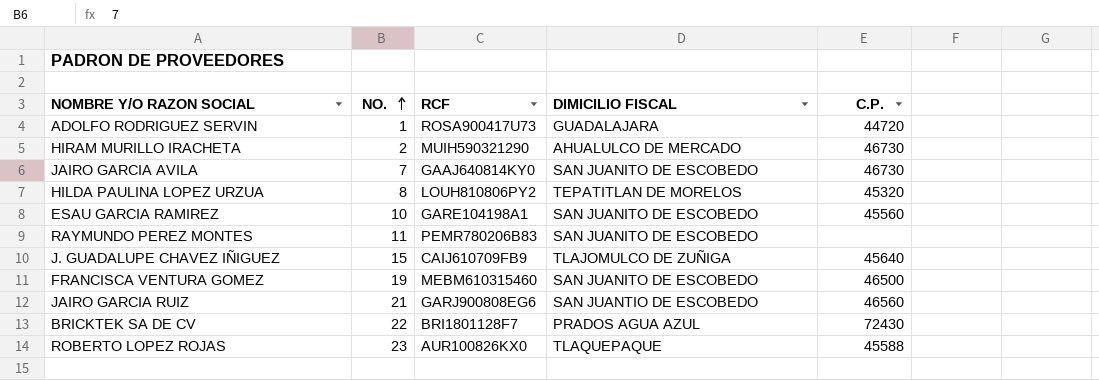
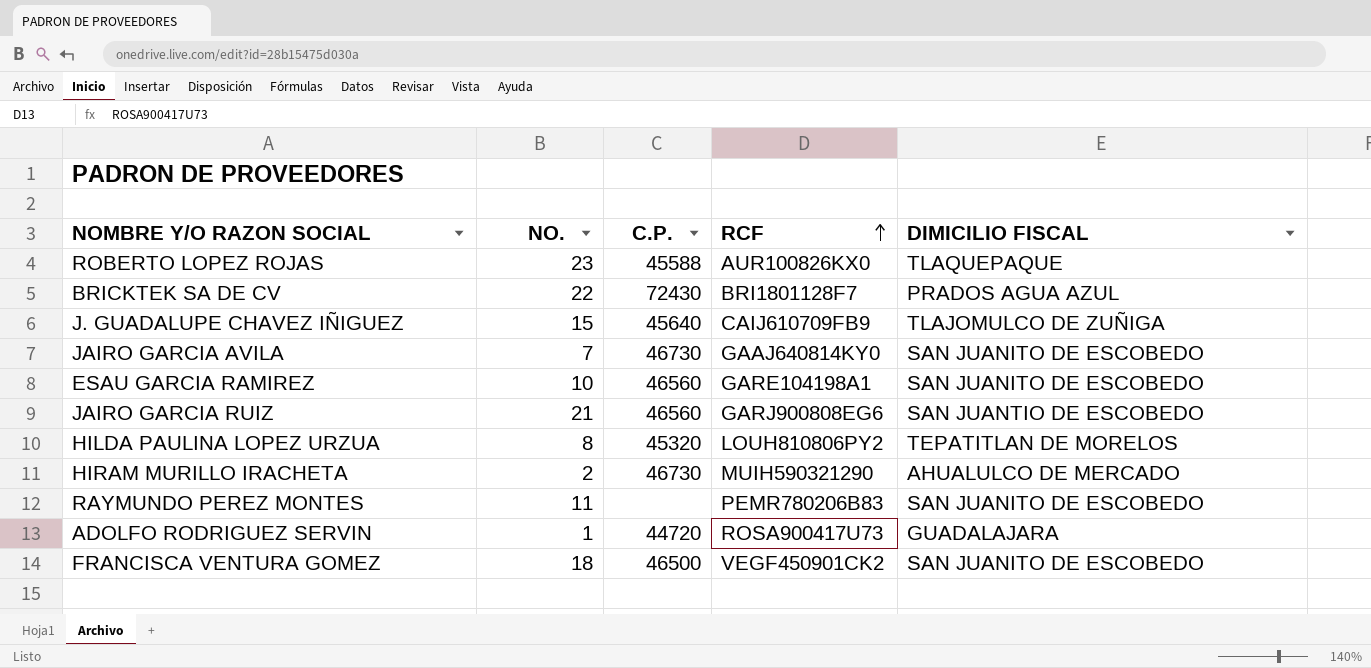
row order: NO. ascending -> RCF ascending
column C.P. | position: 5 -> 3
ESAU GARCIA RAMIREZ | C.P.: 45560 -> 46560
FRANCISCA VENTURA GOMEZ | NO.: 19 -> 18
FRANCISCA VENTURA GOMEZ | RCF: MEBM610315460 -> VEGF450901CK2

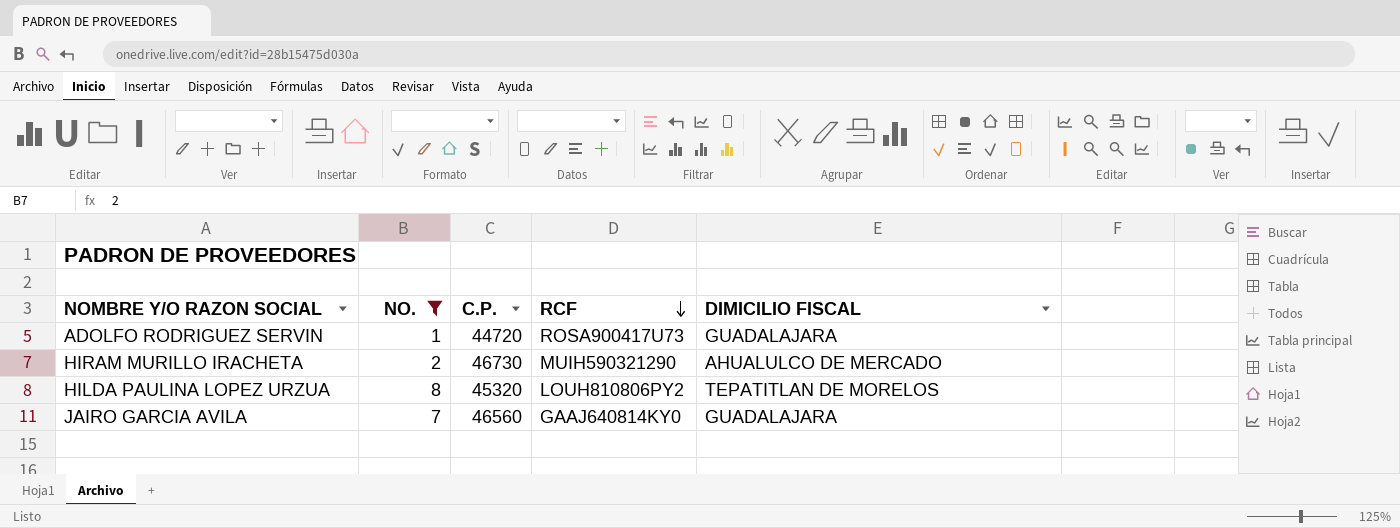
filter: none -> NO. <= 8
row order: RCF ascending -> RCF descending
JAIRO GARCIA AVILA | C.P.: 46730 -> 46560
JAIRO GARCIA AVILA | DIMICILIO FISCAL: SAN JUANITO DE ESCOBEDO -> GUADALAJARA

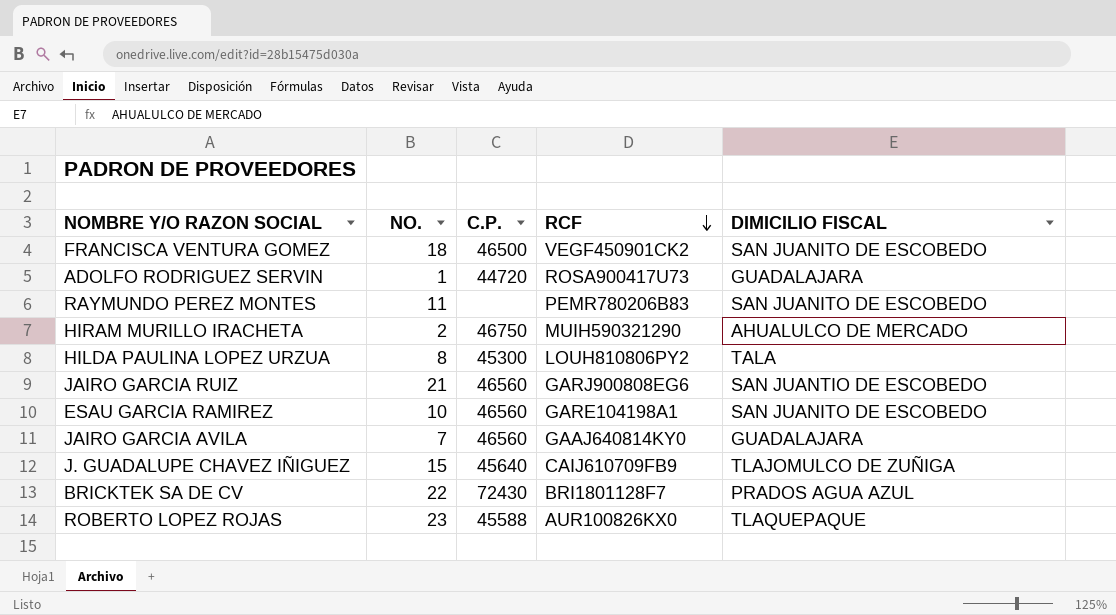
filter: NO. <= 8 -> none
HIRAM MURILLO IRACHETA | C.P.: 46730 -> 46750
HILDA PAULINA LOPEZ URZUA | C.P.: 45320 -> 45300
HILDA PAULINA LOPEZ URZUA | DIMICILIO FISCAL: TEPATITLAN DE MORELOS -> TALA

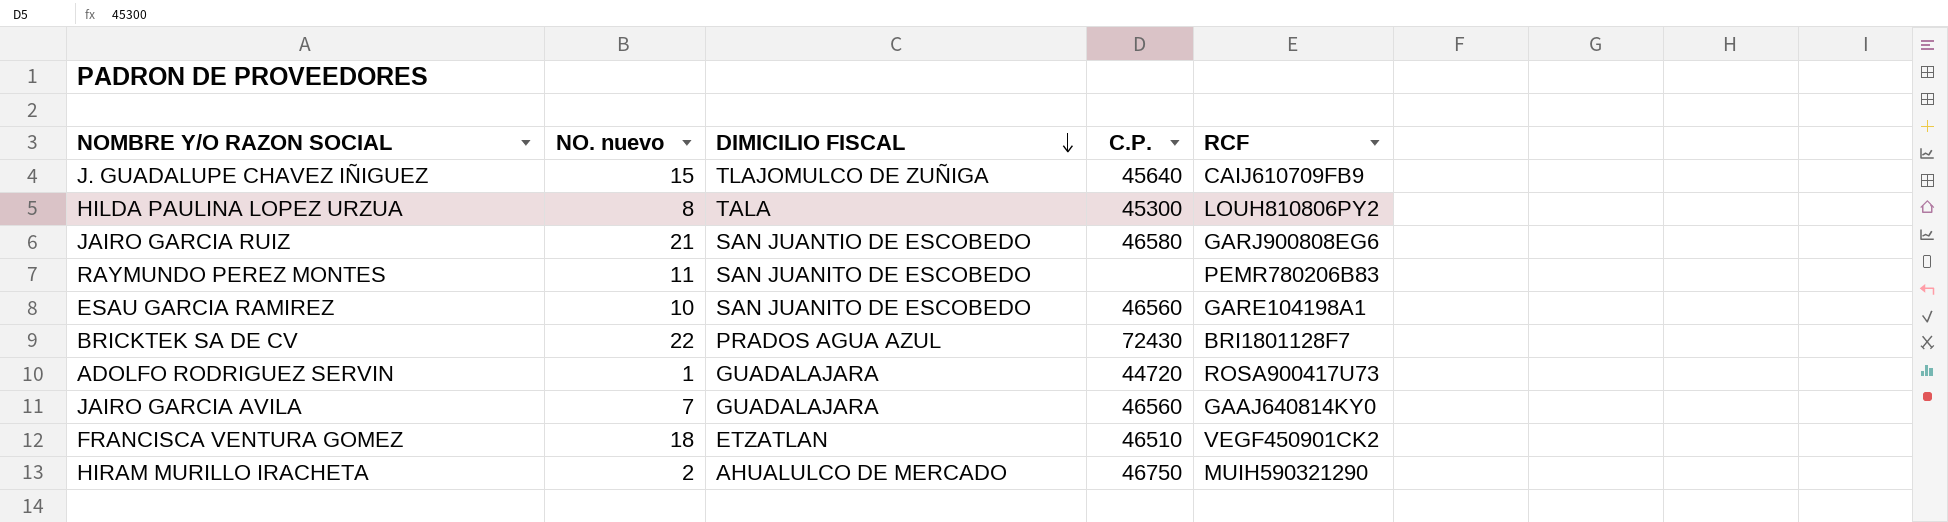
row order: RCF descending -> DIMICILIO FISCAL descending
column name: NO. -> NO. nuevo
column DIMICILIO FISCAL | position: 5 -> 3
row ROBERTO LOPEZ ROJAS: 23 | 45588 | AUR100826KX0 | TLAQUEPAQUE -> none
JAIRO GARCIA RUIZ | C.P.: 46560 -> 46580
FRANCISCA VENTURA GOMEZ | DIMICILIO FISCAL: SAN JUANITO DE ESCOBEDO -> ETZATLAN
FRANCISCA VENTURA GOMEZ | C.P.: 46500 -> 46510

